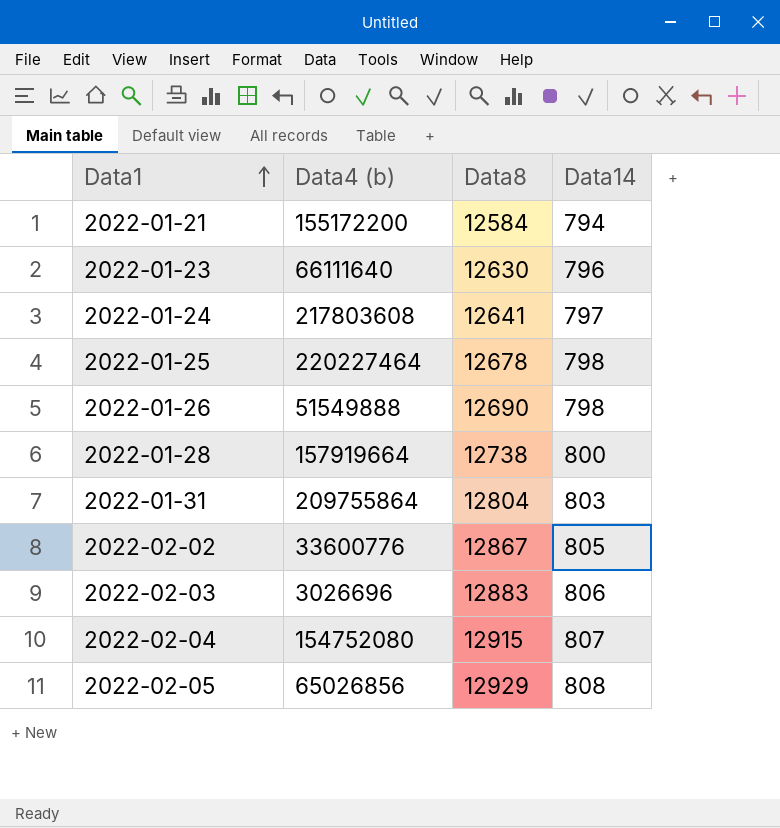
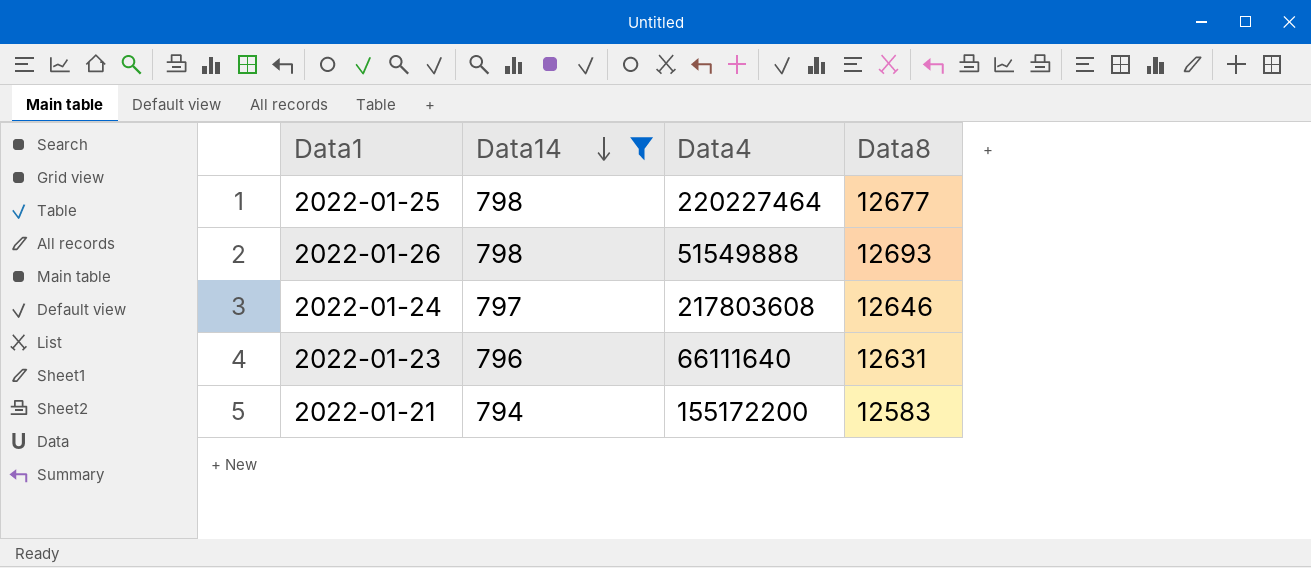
filter: none -> Data14 <= 798
row order: Data1 ascending -> Data14 descending
column Data14 | position: 4 -> 2
column name: Data4 (b) -> Data4
2022-01-25 | Data8: 12678 -> 12677
2022-01-26 | Data8: 12690 -> 12693
2022-01-24 | Data8: 12641 -> 12646
2022-01-23 | Data8: 12630 -> 12631
2022-01-21 | Data8: 12584 -> 12583

